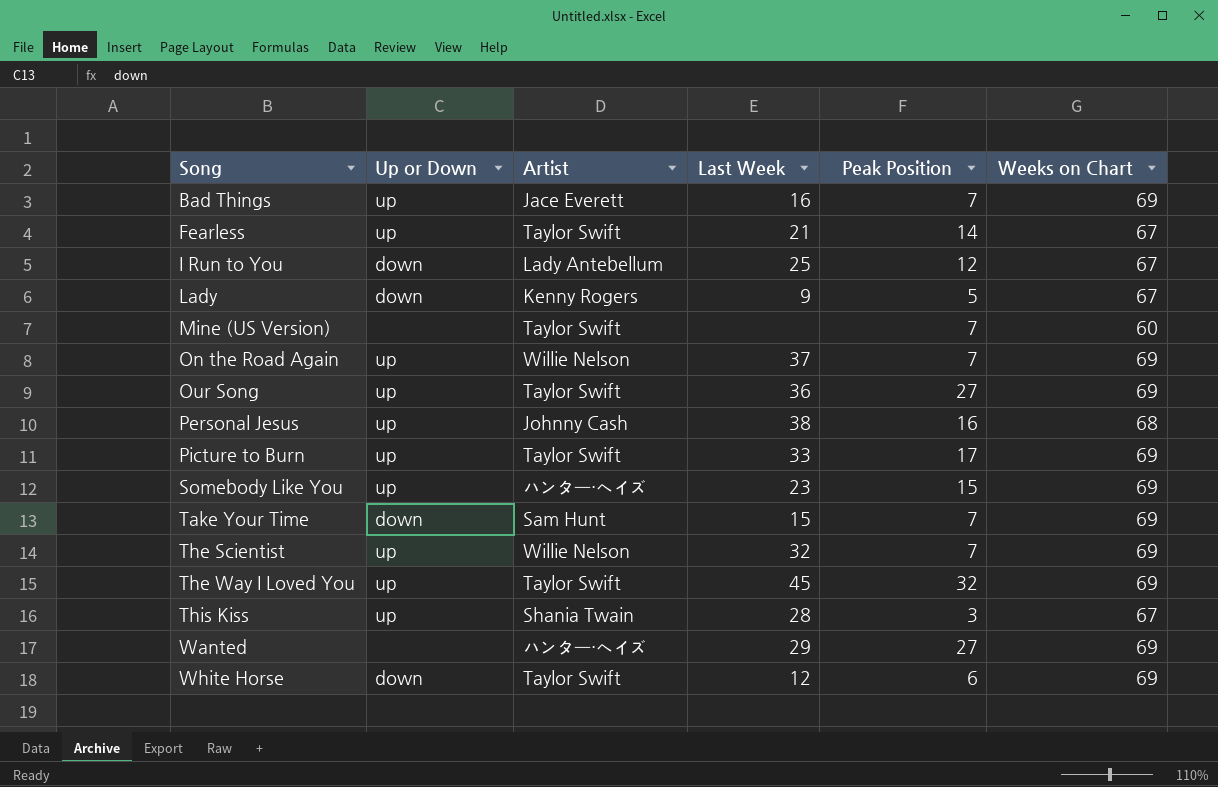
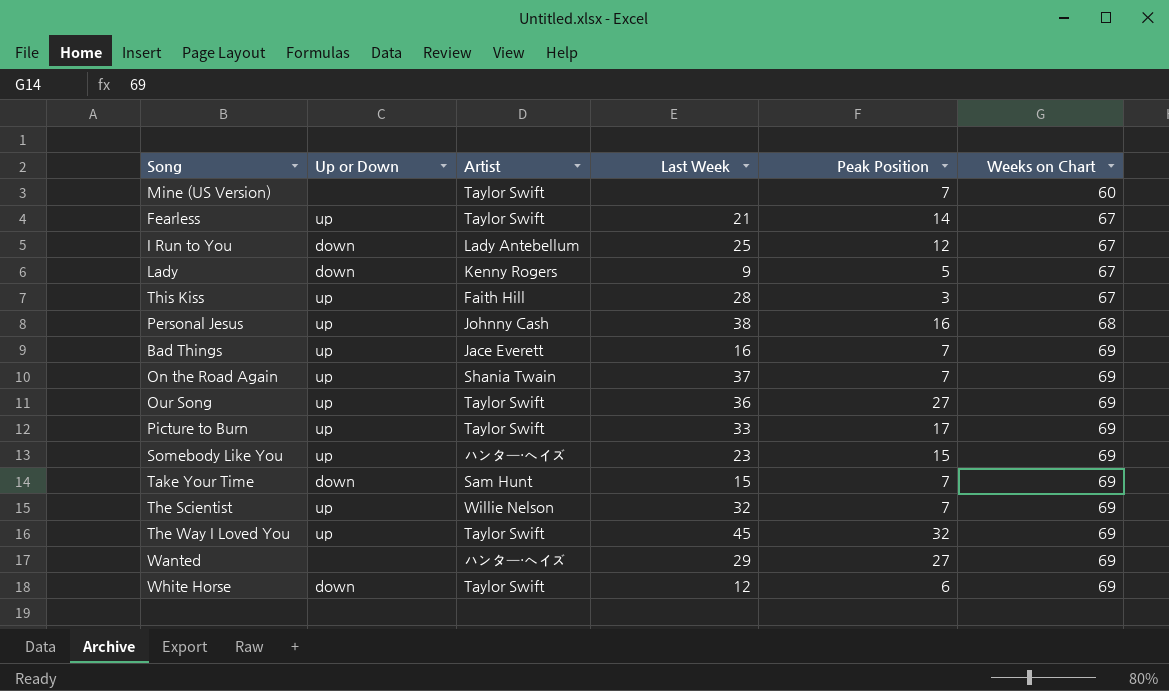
row order: Song ascending -> Weeks on Chart ascending
This Kiss | Artist: Shania Twain -> Faith Hill
On the Road Again | Artist: Willie Nelson -> Shania Twain

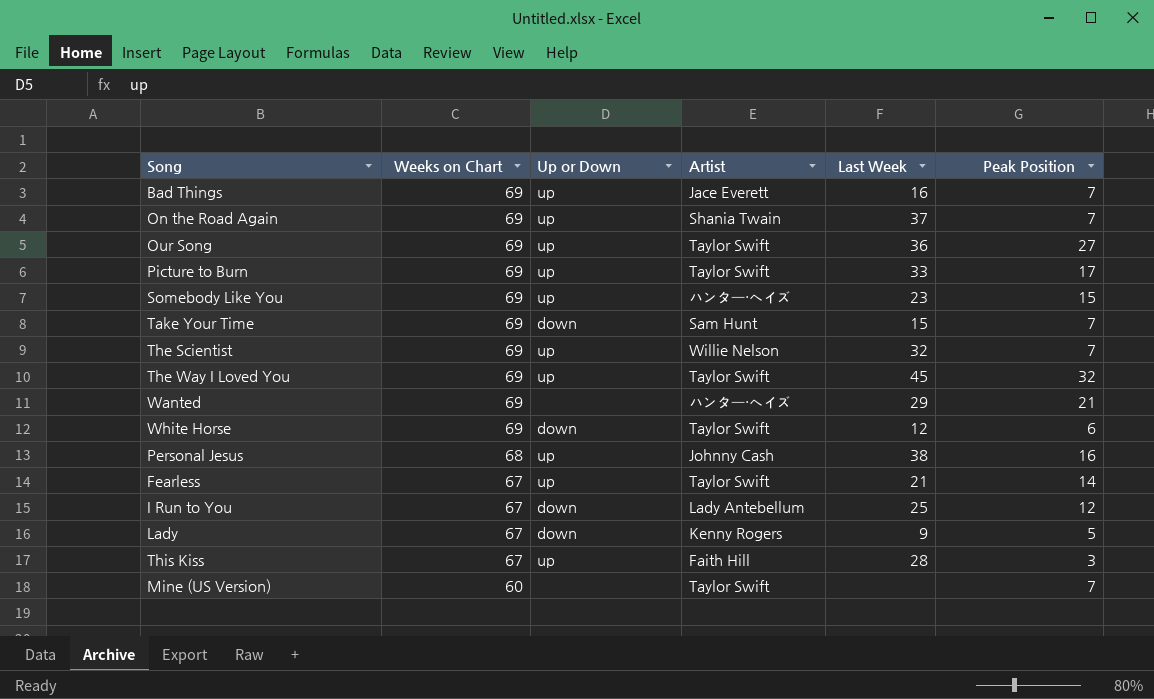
row order: Weeks on Chart ascending -> Weeks on Chart descending
column Weeks on Chart | position: 6 -> 2
Wanted | Peak Position: 27 -> 21

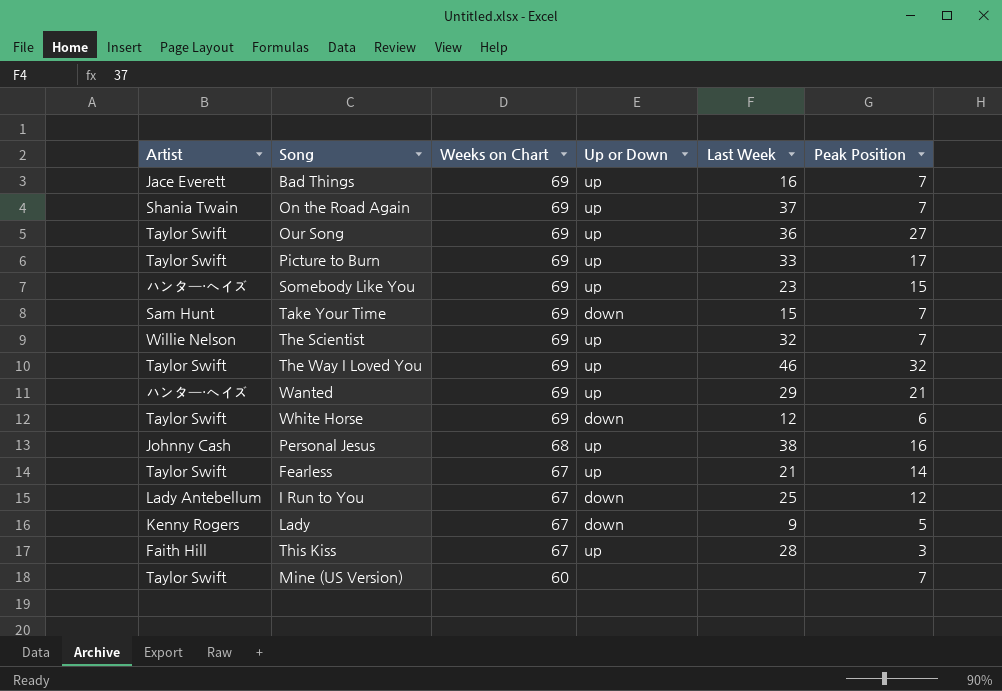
column Artist | position: 4 -> 1
The Way I Loved You | Last Week: 45 -> 46
Wanted | Up or Down: none -> up

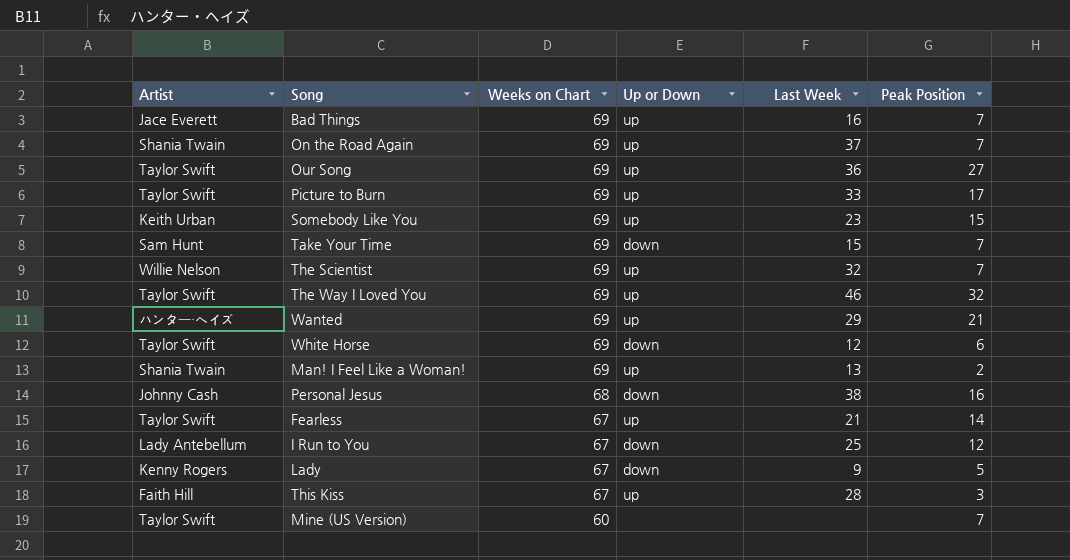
Somebody Like You | Artist: ハンター・ヘイズ -> Keith Urban
row Man! I Feel Like a Woman!: none -> Shania Twain | 69 | up | 13 | 2
Personal Jesus | Up or Down: up -> down

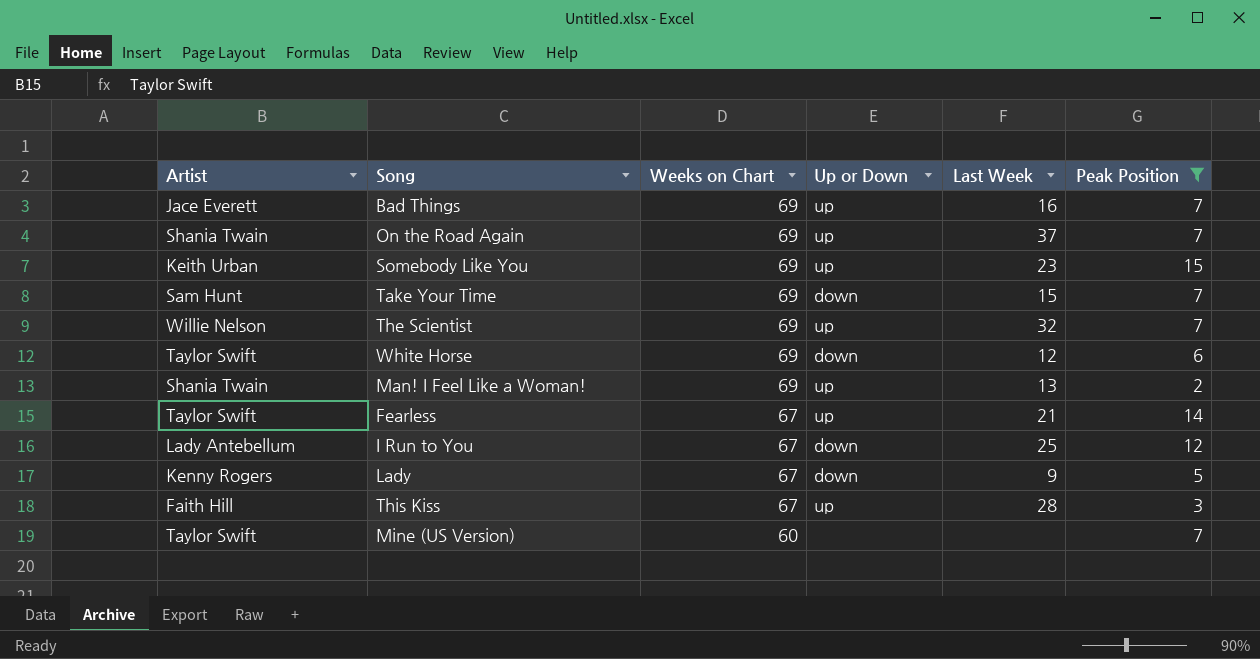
filter: none -> Peak Position <= 15

